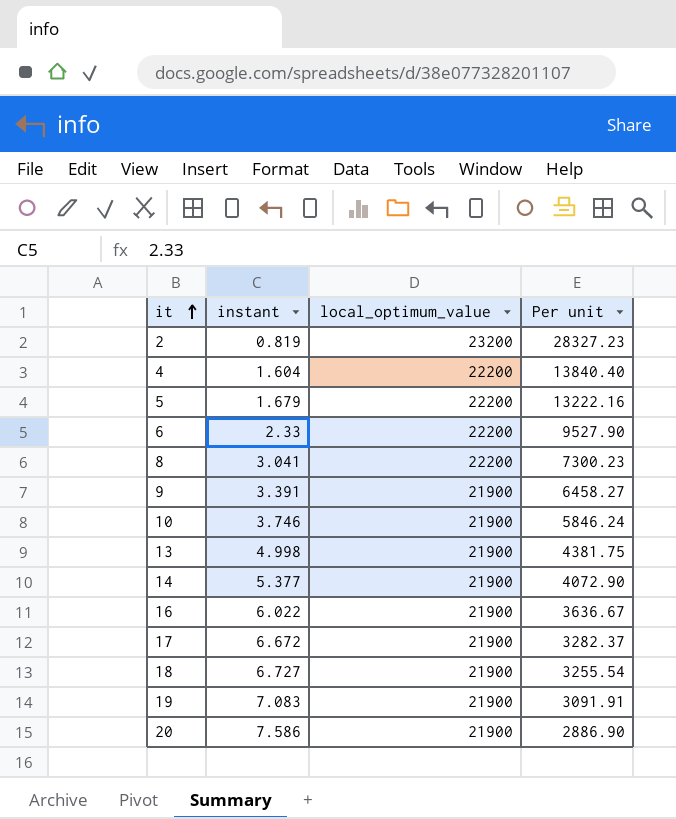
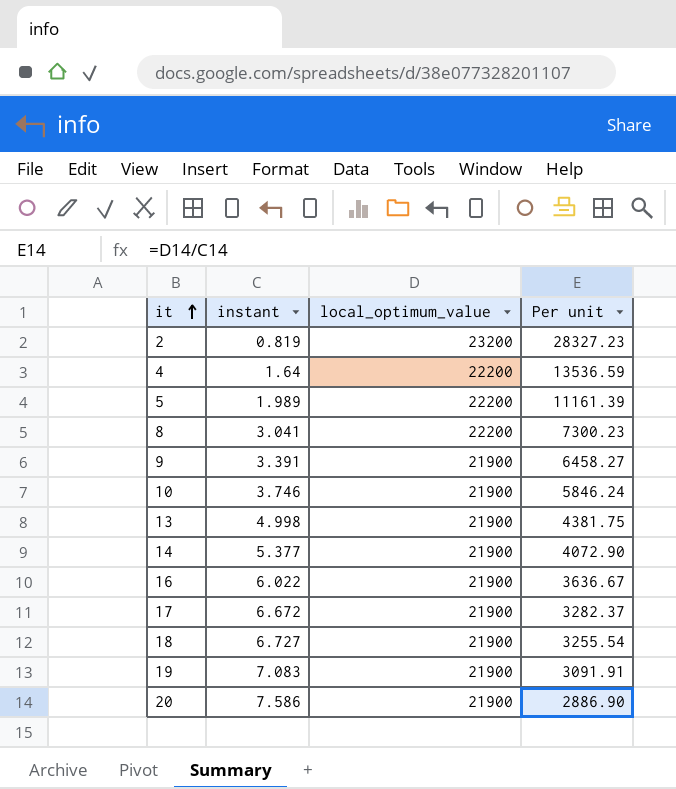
row 6: 2.33 | 22200 | 9527.90 -> none
4 | instant: 1.604 -> 1.64
4 | Per unit: 13840.40 -> 13536.59
5 | instant: 1.679 -> 1.989
5 | Per unit: 13222.16 -> 11161.39

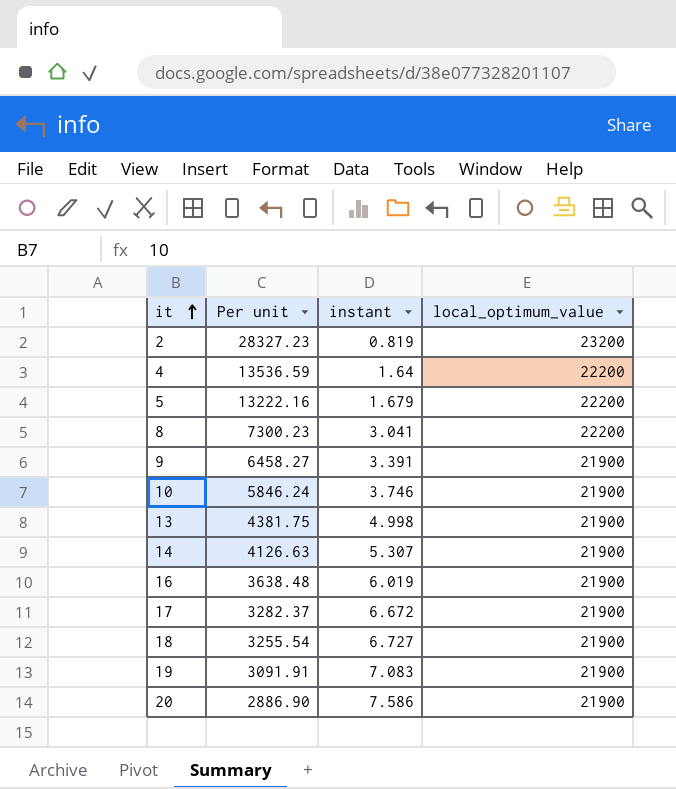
column Per unit | position: 4 -> 2
5 | Per unit: 11161.39 -> 13222.16
5 | instant: 1.989 -> 1.679
14 | Per unit: 4072.90 -> 4126.63
14 | instant: 5.377 -> 5.307
16 | Per unit: 3636.67 -> 3638.48
16 | instant: 6.022 -> 6.019

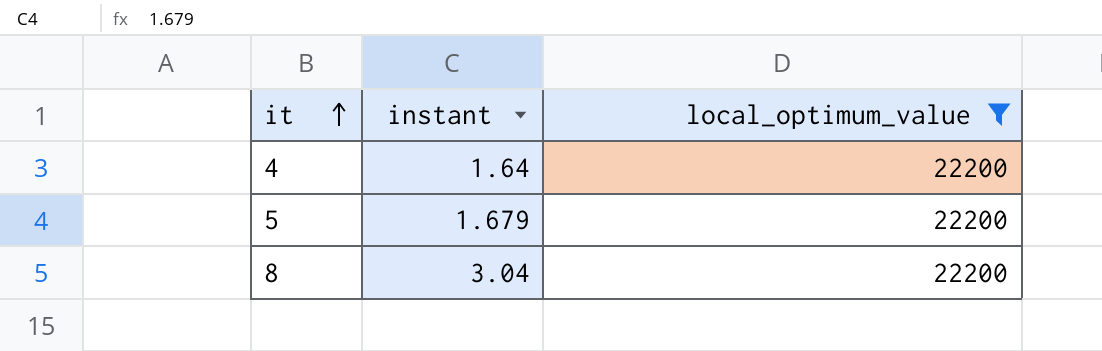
filter: none -> local_optimum_value = 22200
column Per unit | formula: [local_optimum_value] / [instant] -> none
8 | instant: 3.041 -> 3.04

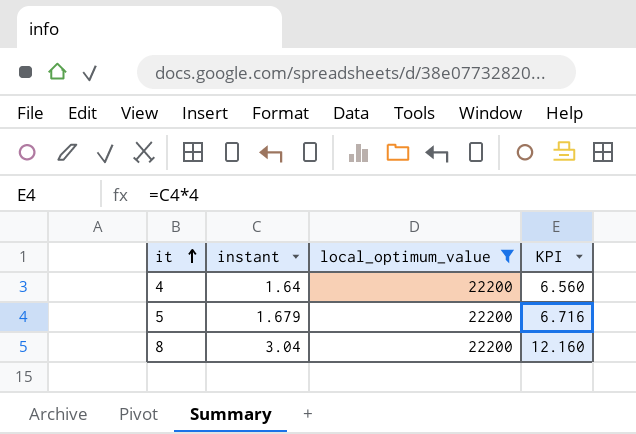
column KPI | formula: none -> [instant] * 4

